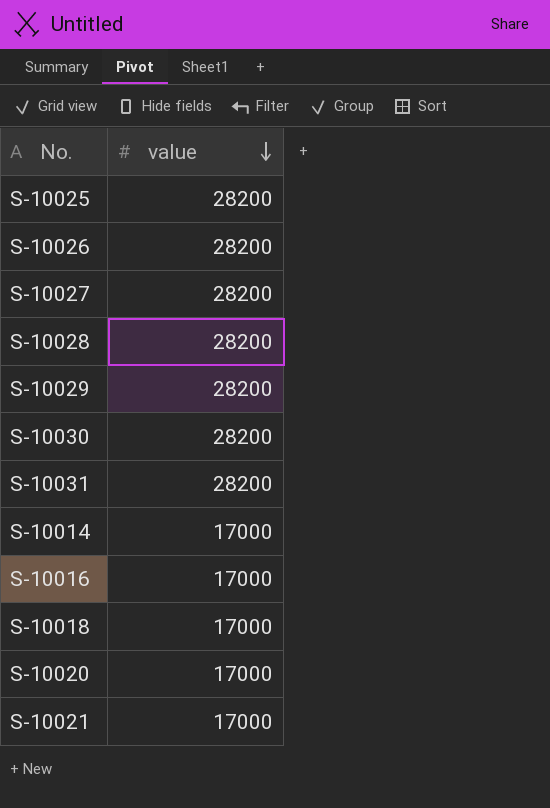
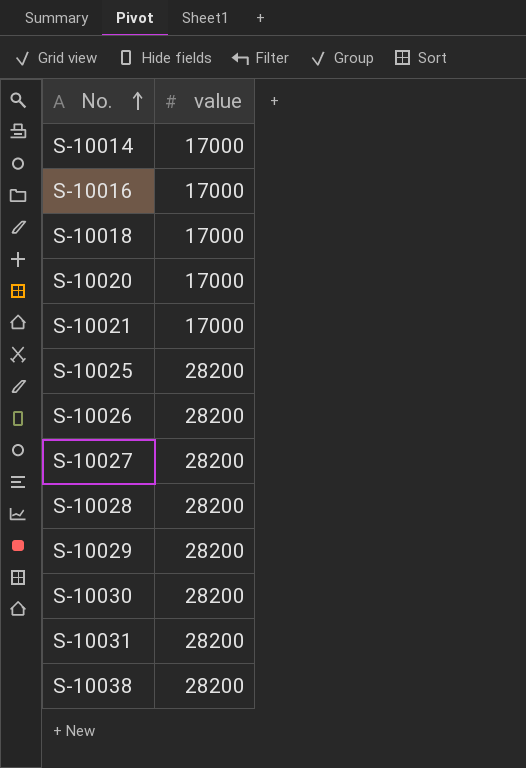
row order: value descending -> No. ascending
row S-10038: none -> 28200

